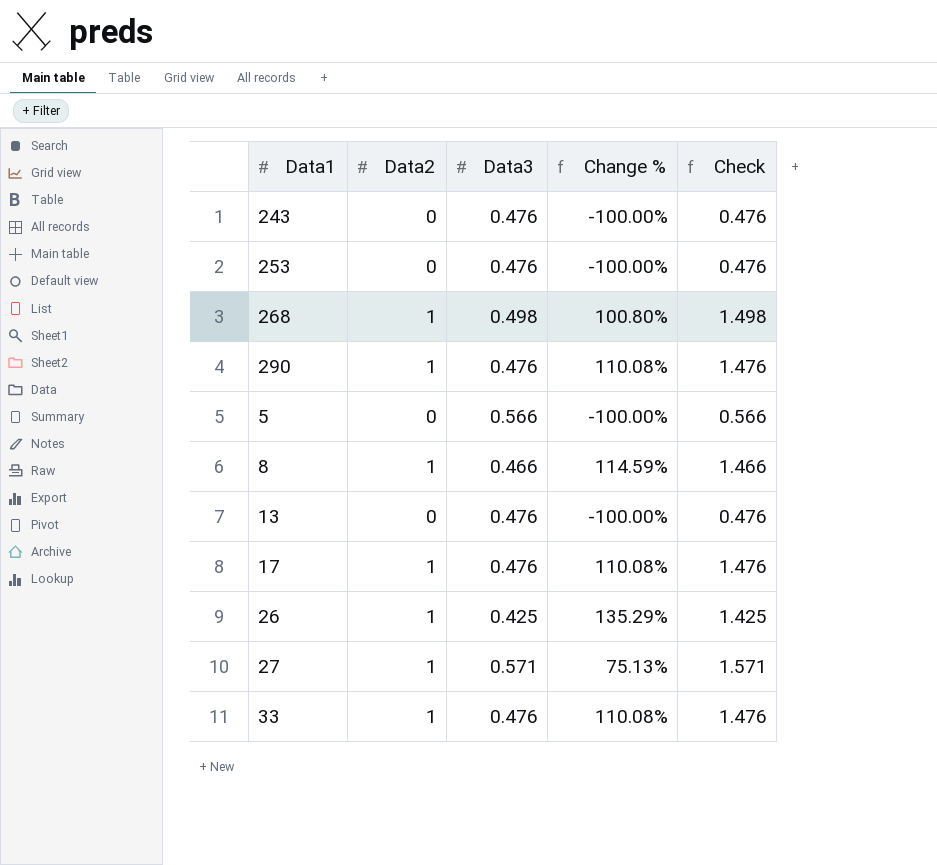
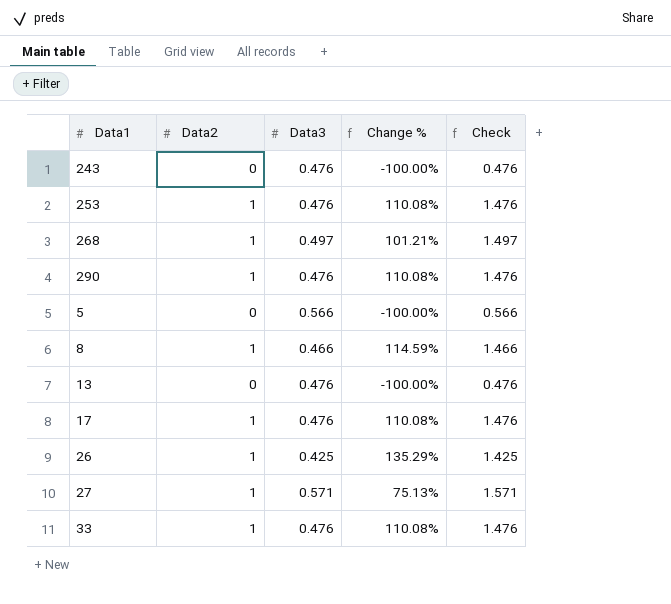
253 | Data2: 0 -> 1
253 | Change %: -100.00% -> 110.08%
253 | Check: 0.476 -> 1.476
268 | Data3: 0.498 -> 0.497
268 | Change %: 100.80% -> 101.21%
268 | Check: 1.498 -> 1.497

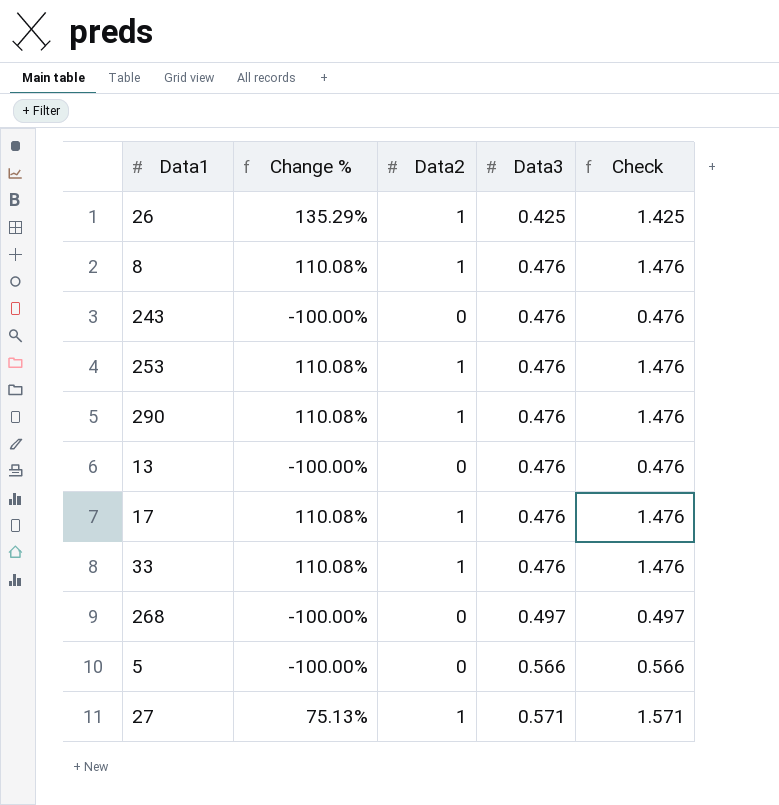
row order: none -> Data3 ascending
column Change % | position: 4 -> 2
8 | Change %: 114.59% -> 110.08%
8 | Data3: 0.466 -> 0.476
8 | Check: 1.466 -> 1.476
268 | Change %: 101.21% -> -100.00%
268 | Data2: 1 -> 0
268 | Check: 1.497 -> 0.497

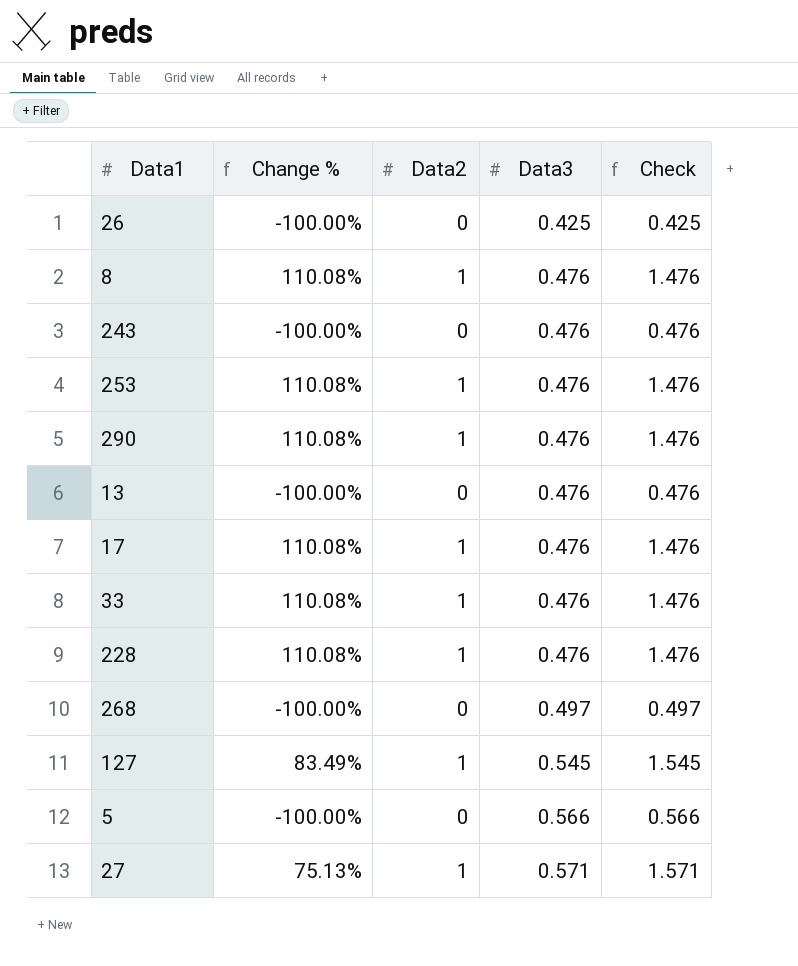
26 | Change %: 135.29% -> -100.00%
26 | Data2: 1 -> 0
26 | Check: 1.425 -> 0.425
row 228: none -> 110.08% | 1 | 0.476 | 1.476
row 127: none -> 83.49% | 1 | 0.545 | 1.545

